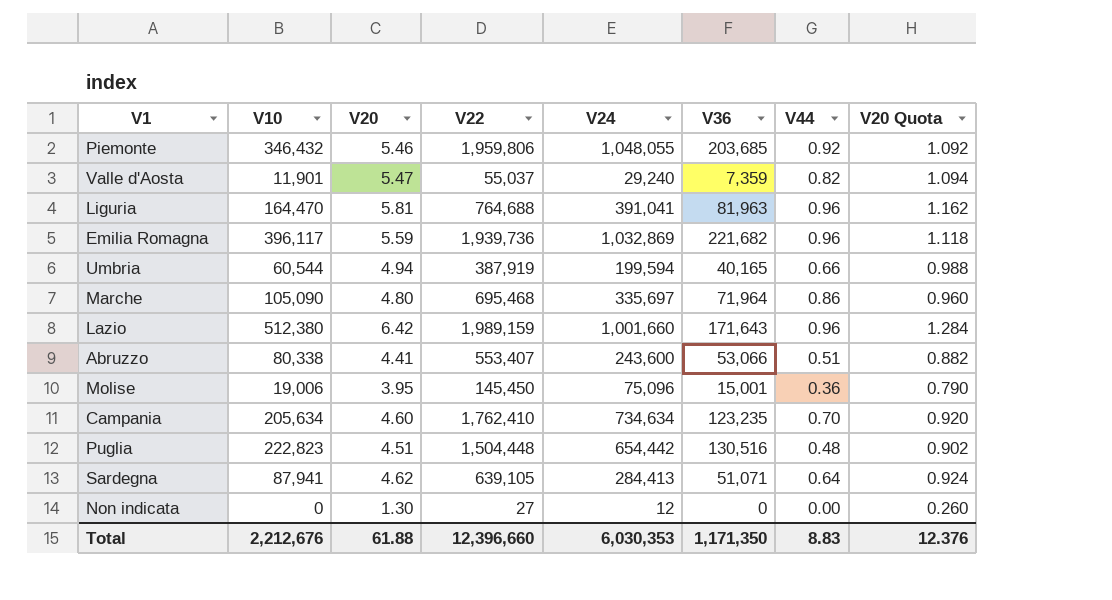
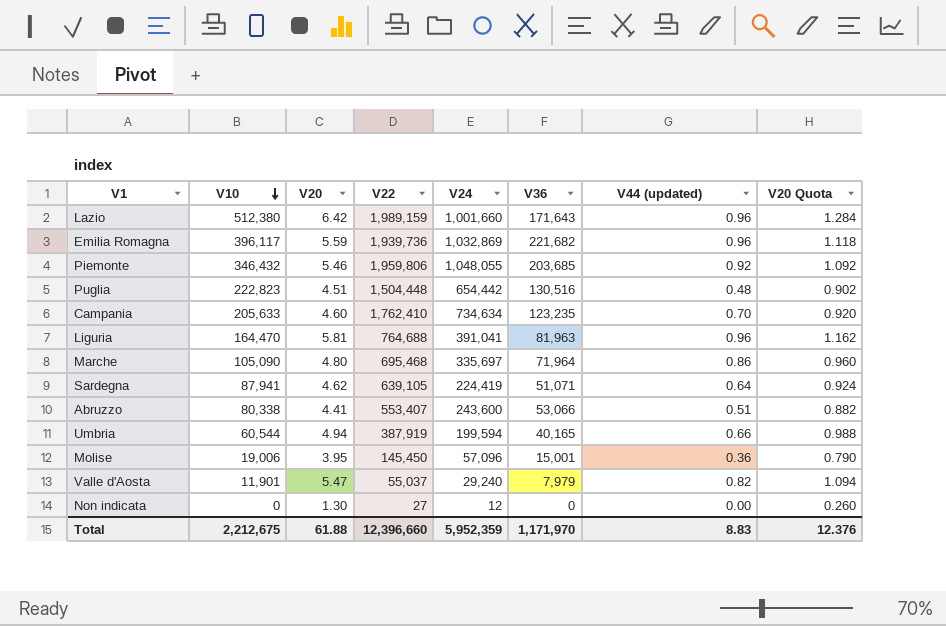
row order: none -> V10 descending
column name: V44 -> V44 (updated)
Campania | V10: 205,634 -> 205,633
Sardegna | V24: 284,413 -> 224,419
Molise | V24: 75,096 -> 57,096
Valle d'Aosta | V36: 7,359 -> 7,979
Total | V10: 2,212,676 -> 2,212,675
Total | V24: 6,030,353 -> 5,952,359
Total | V36: 1,171,350 -> 1,171,970

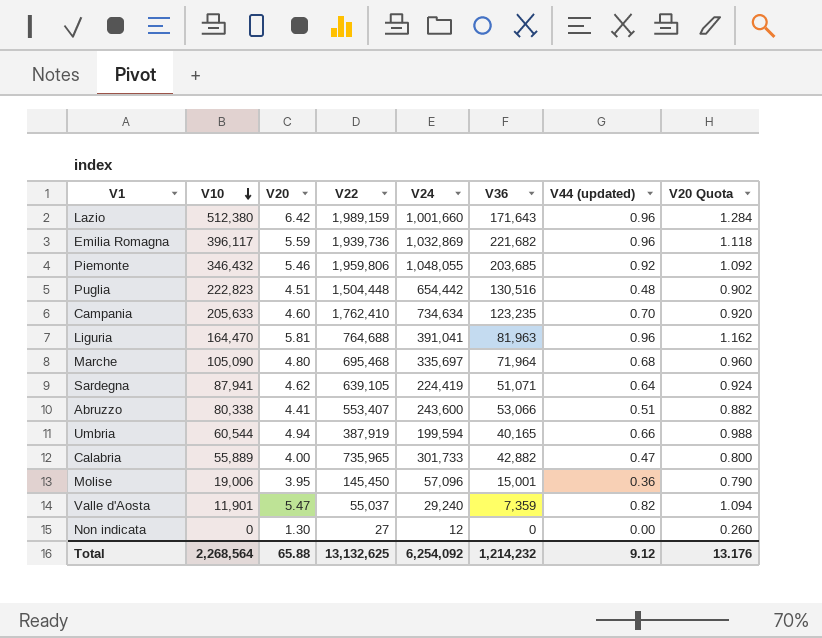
Marche | V44 (updated): 0.86 -> 0.68
row Calabria: none -> 55,889 | 4.00 | 735,965 | 301,733 | 42,882 | 0.47 | 0.800
Valle d'Aosta | V36: 7,979 -> 7,359
Total | V10: 2,212,675 -> 2,268,564
Total | V20: 61.88 -> 65.88
Total | V22: 12,396,660 -> 13,132,625
Total | V24: 5,952,359 -> 6,254,092
Total | V36: 1,171,970 -> 1,214,232
Total | V44 (updated): 8.83 -> 9.12
Total | V20 Quota: 12.376 -> 13.176

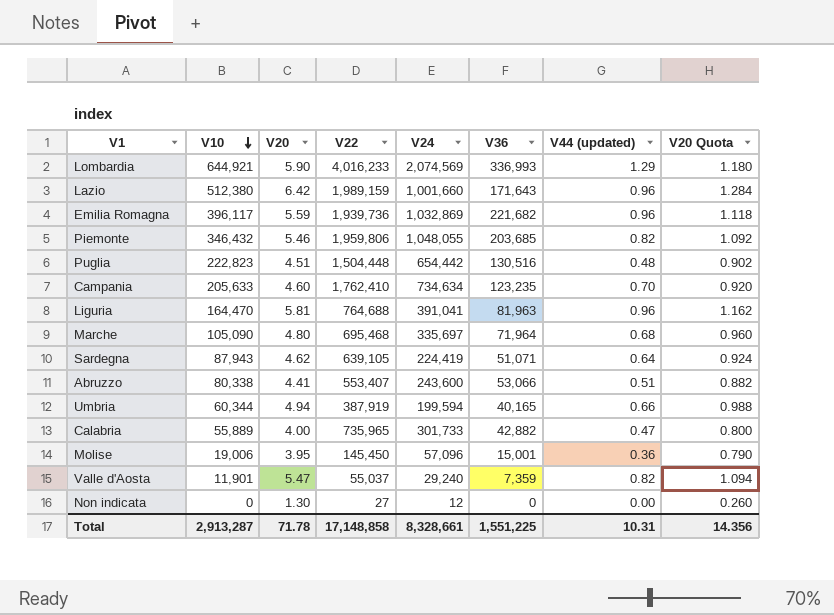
row Lombardia: none -> 644,921 | 5.90 | 4,016,233 | 2,074,569 | 336,993 | 1.29 | 1.180
Piemonte | V44 (updated): 0.92 -> 0.82
Sardegna | V10: 87,941 -> 87,943
Umbria | V10: 60,544 -> 60,344
Total | V10: 2,268,564 -> 2,913,287
Total | V20: 65.88 -> 71.78
Total | V22: 13,132,625 -> 17,148,858
Total | V24: 6,254,092 -> 8,328,661
Total | V36: 1,214,232 -> 1,551,225
Total | V44 (updated): 9.12 -> 10.31
Total | V20 Quota: 13.176 -> 14.356

